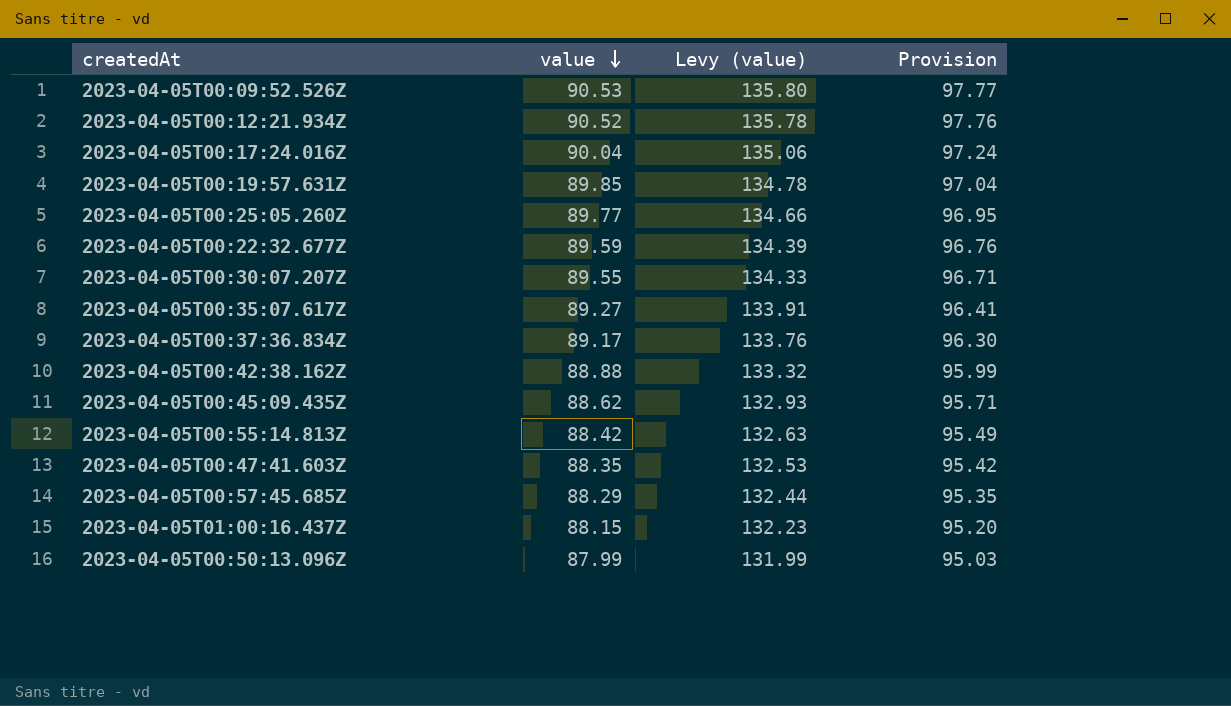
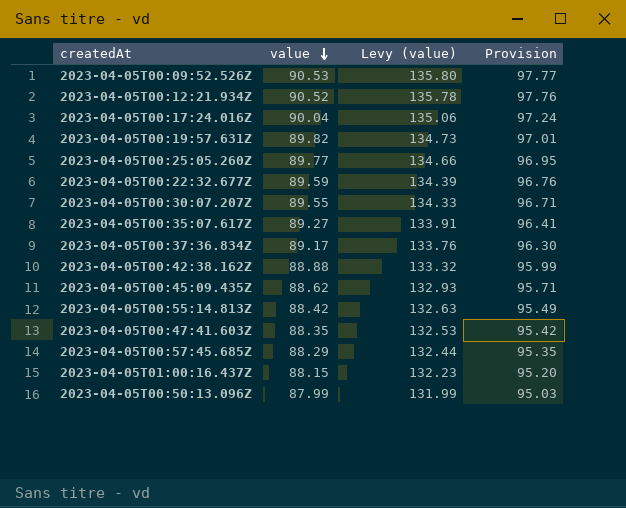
2023-04-05T00:19:57.631Z | value: 89.85 -> 89.82
2023-04-05T00:19:57.631Z | Levy (value): 134.78 -> 134.73
2023-04-05T00:19:57.631Z | Provision: 97.04 -> 97.01

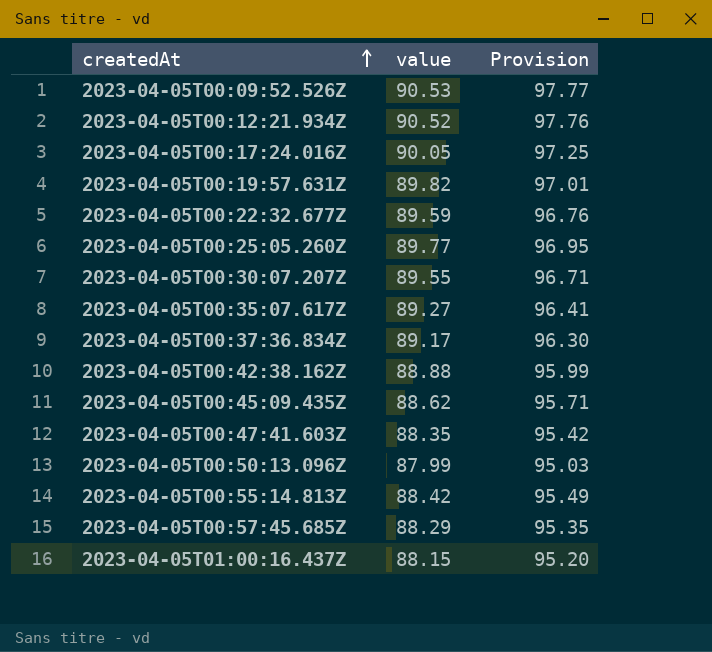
row order: value descending -> createdAt ascending
column Levy (value) | formula: [value] * 1.5 -> none
2023-04-05T00:17:24.016Z | value: 90.04 -> 90.05
2023-04-05T00:17:24.016Z | Provision: 97.24 -> 97.25

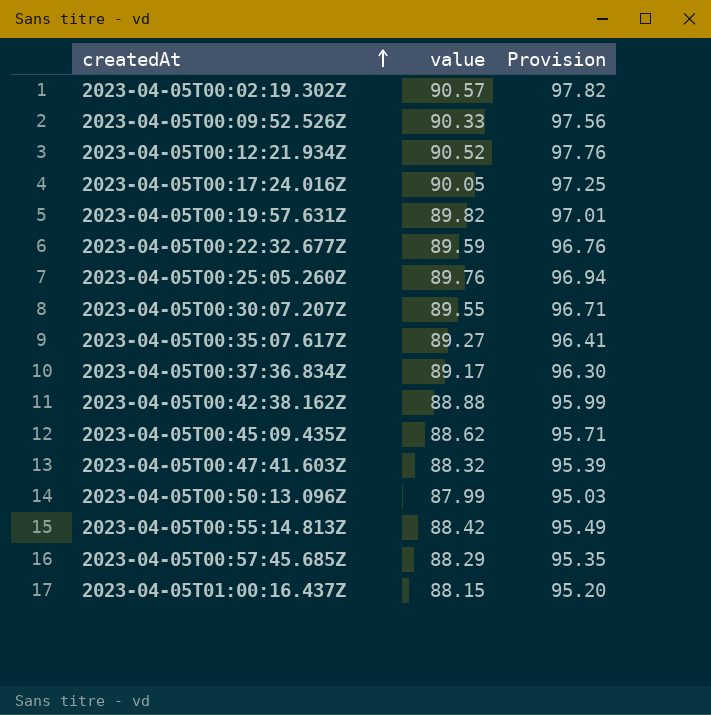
row 2023-04-05T00:02:19.302Z: none -> 90.57 | 97.82
2023-04-05T00:09:52.526Z | value: 90.53 -> 90.33
2023-04-05T00:09:52.526Z | Provision: 97.77 -> 97.56
2023-04-05T00:25:05.260Z | value: 89.77 -> 89.76
2023-04-05T00:25:05.260Z | Provision: 96.95 -> 96.94
2023-04-05T00:47:41.603Z | value: 88.35 -> 88.32
2023-04-05T00:47:41.603Z | Provision: 95.42 -> 95.39

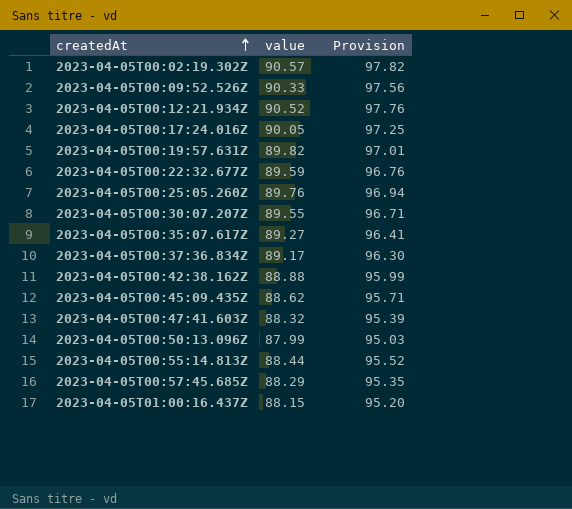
2023-04-05T00:55:14.813Z | value: 88.42 -> 88.44
2023-04-05T00:55:14.813Z | Provision: 95.49 -> 95.52

